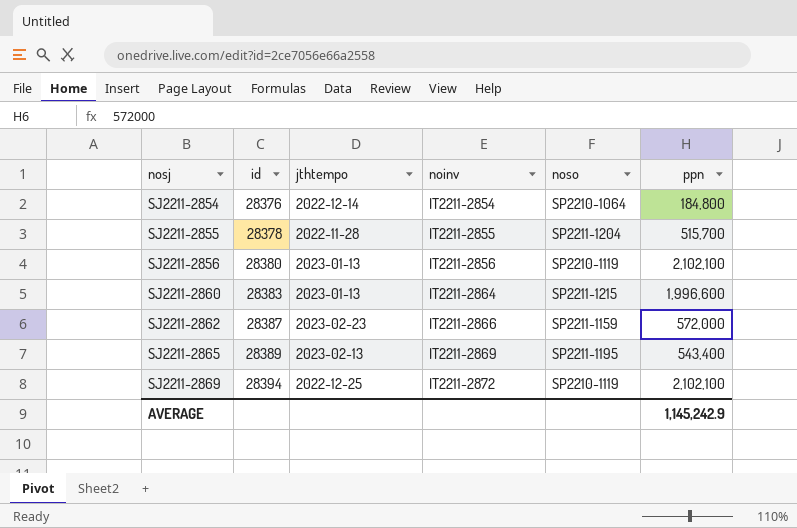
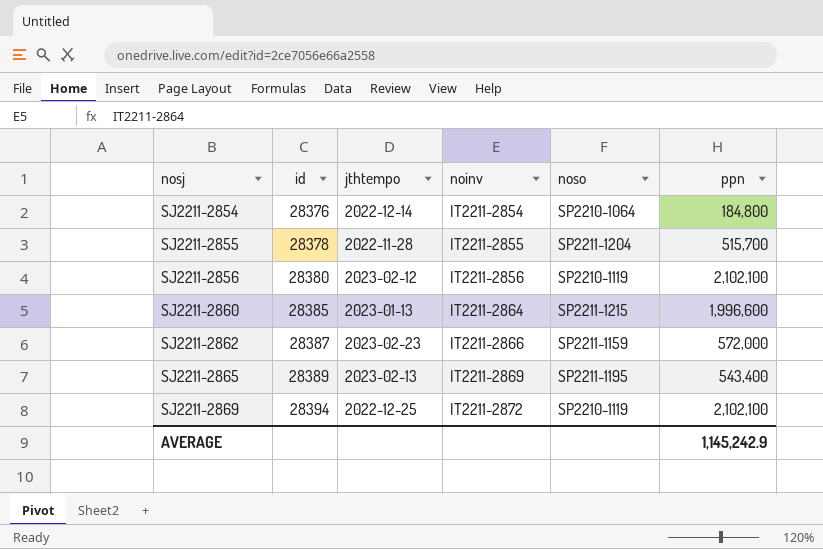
SJ2211-2856 | jthtempo: 2023-01-13 -> 2023-02-12
SJ2211-2860 | id: 28383 -> 28385

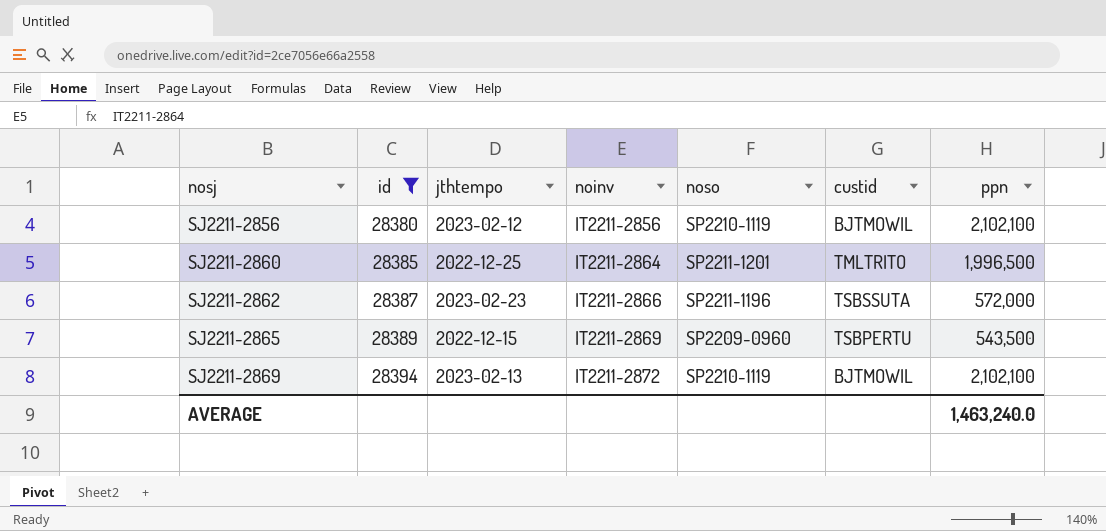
filter: none -> id >= 28380
column custid | position: none -> 6
SJ2211-2860 | jthtempo: 2023-01-13 -> 2022-12-25
SJ2211-2860 | noso: SP2211-1215 -> SP2211-1201
SJ2211-2860 | ppn: 1,996,600 -> 1,996,500
SJ2211-2862 | noso: SP2211-1159 -> SP2211-1196
SJ2211-2865 | jthtempo: 2023-02-13 -> 2022-12-15
SJ2211-2865 | noso: SP2211-1195 -> SP2209-0960
SJ2211-2865 | ppn: 543,400 -> 543,500
SJ2211-2869 | jthtempo: 2022-12-25 -> 2023-02-13
AVERAGE | ppn: 1,145,242.9 -> 1,463,240.0

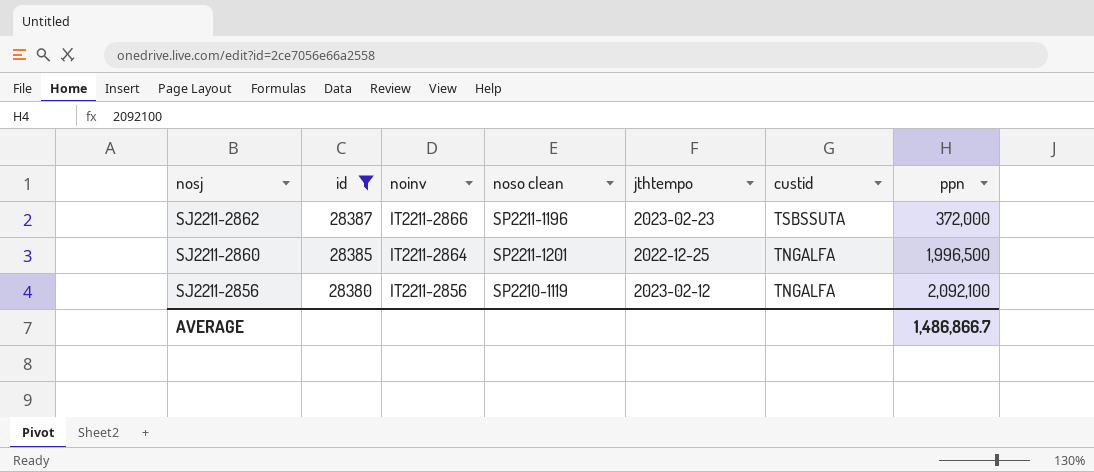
row order: nosj ascending -> nosj descending
column name: noso -> noso clean
column jthtempo | position: 3 -> 5
row SJ2211-2865: 28389 | 2022-12-15 | IT2211-2869 | SP2209-0960 | TSBPERTU | 543,500 -> none
row SJ2211-2869: 28394 | 2023-02-13 | IT2211-2872 | SP2210-1119 | BJTMOWIL | 2,102,100 -> none
SJ2211-2862 | ppn: 572,000 -> 372,000
SJ2211-2860 | custid: TMLTRITO -> TNGALFA
SJ2211-2856 | custid: BJTMOWIL -> TNGALFA
SJ2211-2856 | ppn: 2,102,100 -> 2,092,100
AVERAGE | ppn: 1,463,240.0 -> 1,486,866.7

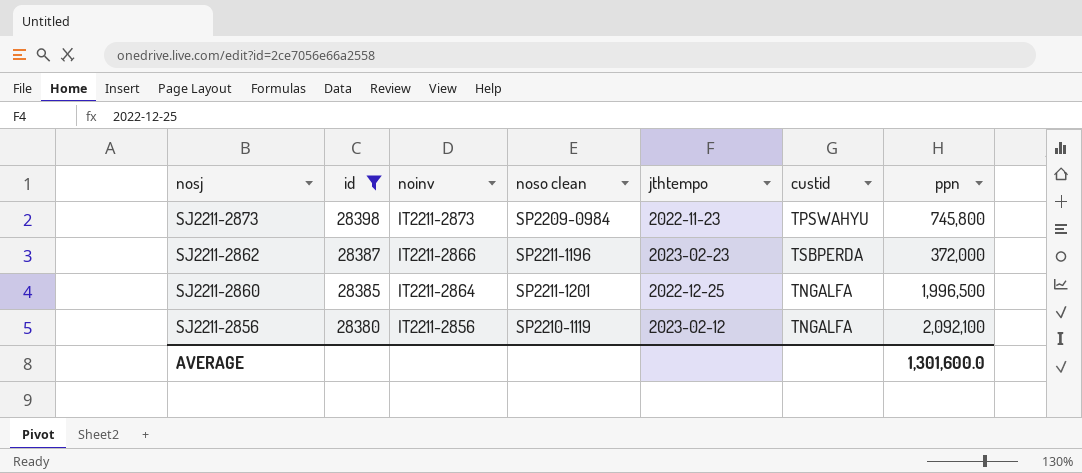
row SJ2211-2873: none -> 28398 | IT2211-2873 | SP2209-0984 | 2022-11-23 | TPSWAHYU | 745,800
SJ2211-2862 | custid: TSBSSUTA -> TSBPERDA
AVERAGE | ppn: 1,486,866.7 -> 1,301,600.0

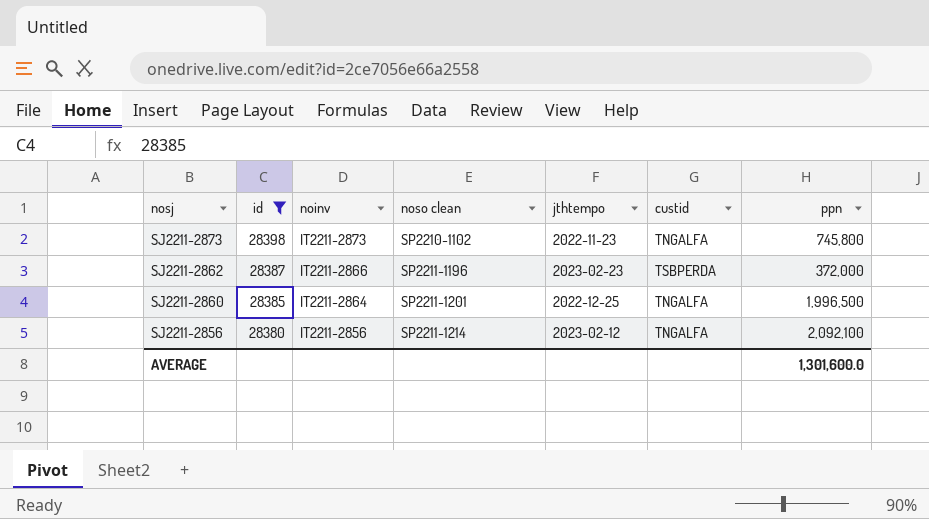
SJ2211-2873 | noso clean: SP2209-0984 -> SP2210-1102
SJ2211-2873 | custid: TPSWAHYU -> TNGALFA
SJ2211-2856 | noso clean: SP2210-1119 -> SP2211-1214

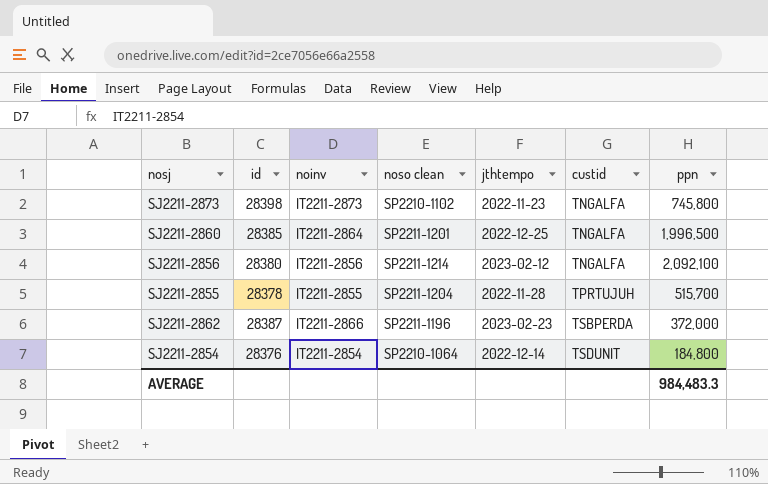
filter: id >= 28380 -> none
row order: nosj descending -> custid ascending
AVERAGE | ppn: 1,301,600.0 -> 984,483.3

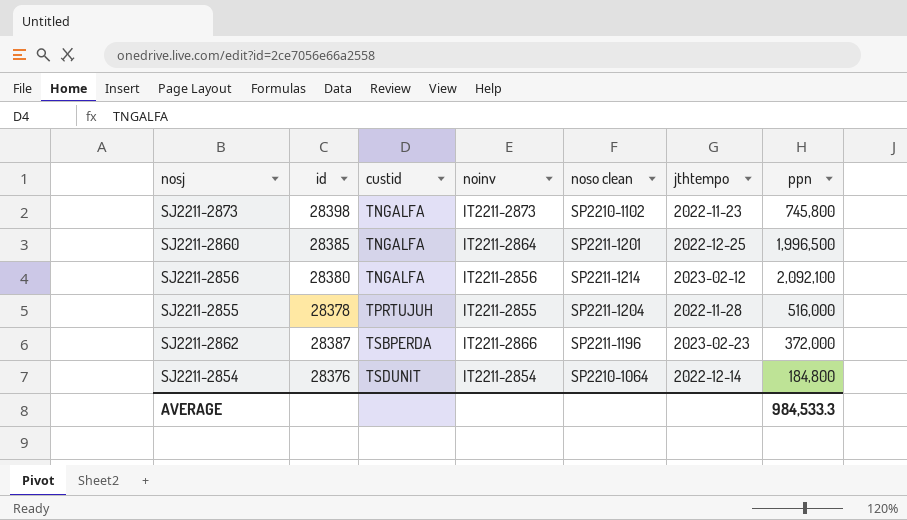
column custid | position: 6 -> 3
SJ2211-2855 | ppn: 515,700 -> 516,000
AVERAGE | ppn: 984,483.3 -> 984,533.3

